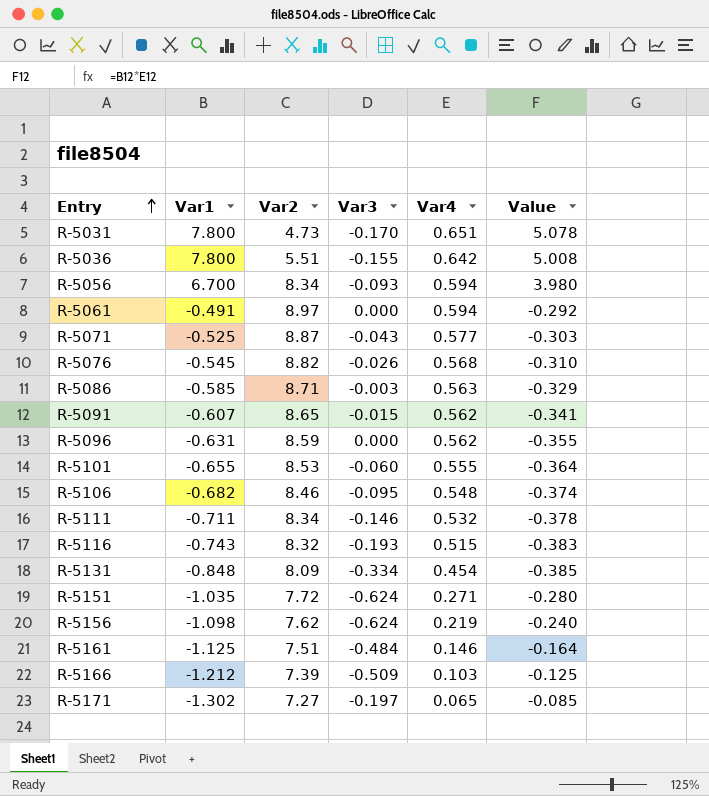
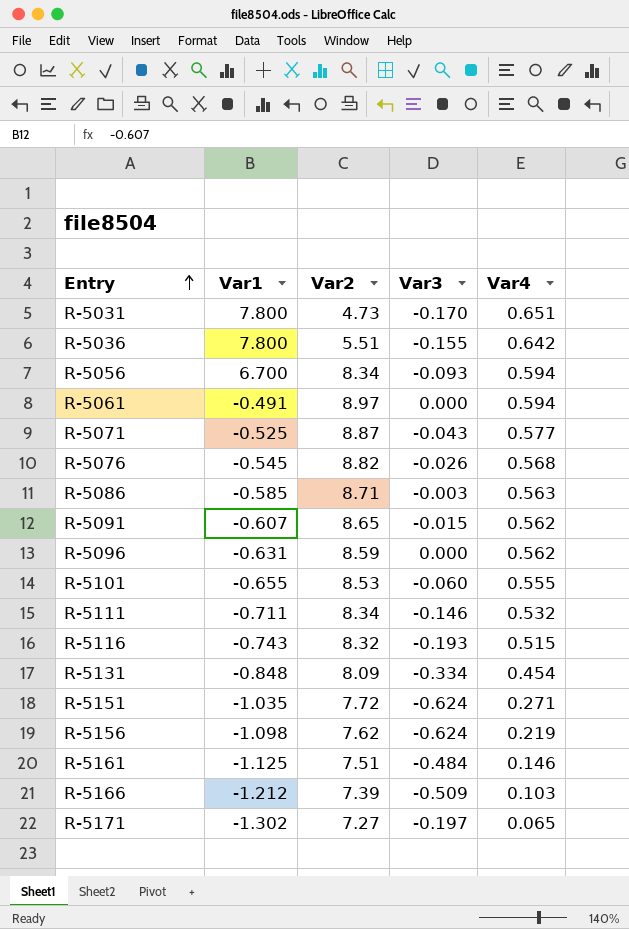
column Value | formula: [Var1] * [Var4] -> none
row R-5106: -0.682 | 8.46 | -0.095 | 0.548 | -0.374 -> none

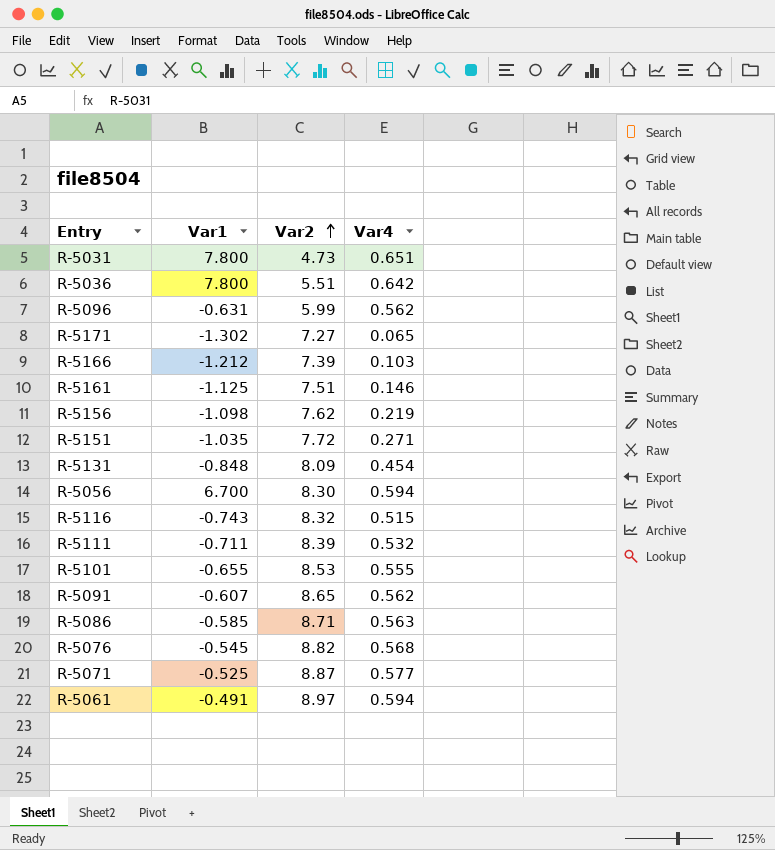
row order: Entry ascending -> Var2 ascending
column Var3 | position: 4 -> none
R-5096 | Var2: 8.59 -> 5.99
R-5056 | Var2: 8.34 -> 8.30
R-5111 | Var2: 8.34 -> 8.39

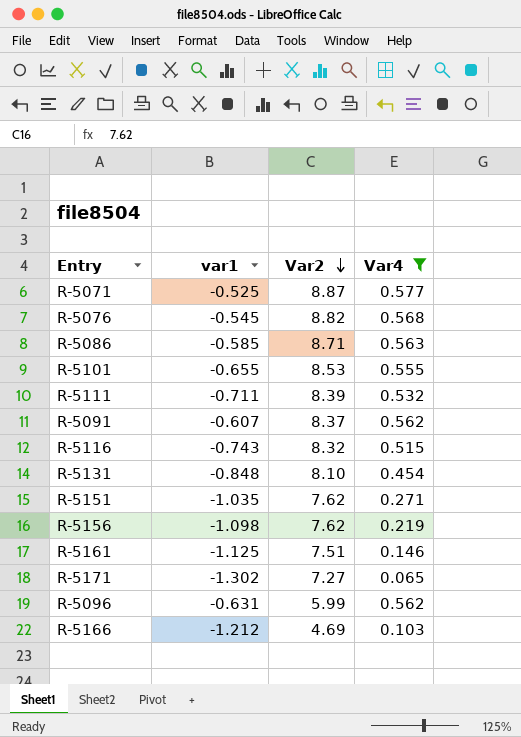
filter: none -> Var4 <= 0.577
row order: Var2 ascending -> Var2 descending
column name: Var1 -> var1
R-5091 | Var2: 8.65 -> 8.37
R-5131 | Var2: 8.09 -> 8.10
R-5151 | Var2: 7.72 -> 7.62
R-5166 | Var2: 7.39 -> 4.69

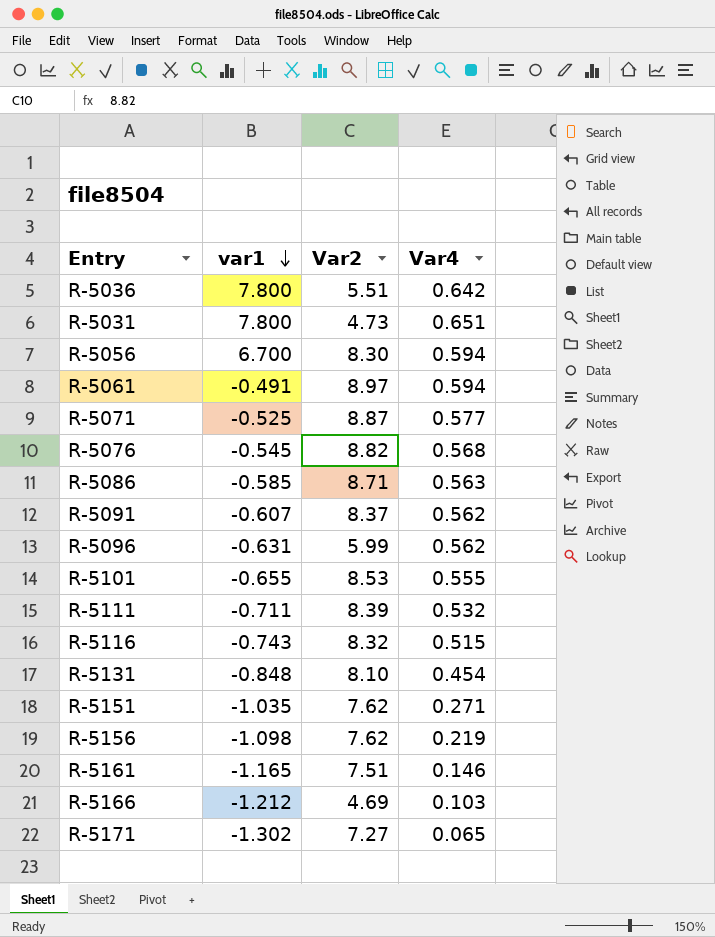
filter: Var4 <= 0.577 -> none
row order: Var2 descending -> var1 descending
R-5161 | var1: -1.125 -> -1.165

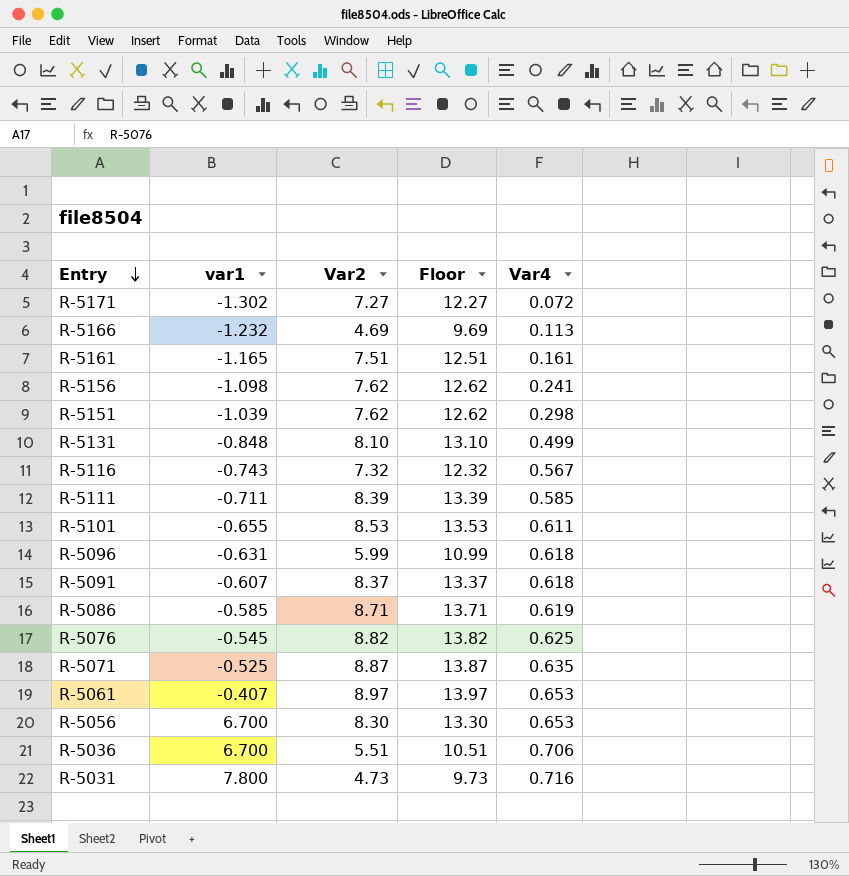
row order: var1 descending -> Entry descending
column Floor | formula: none -> [Var2] + 5
R-5171 | Var4: 0.065 -> 0.072
R-5166 | var1: -1.212 -> -1.232
R-5166 | Var4: 0.103 -> 0.113
R-5161 | Var4: 0.146 -> 0.161
R-5156 | Var4: 0.219 -> 0.241
R-5151 | var1: -1.035 -> -1.039
R-5151 | Var4: 0.271 -> 0.298
R-5131 | Var4: 0.454 -> 0.499
R-5116 | Var2: 8.32 -> 7.32
R-5116 | Var4: 0.515 -> 0.567
R-5111 | Var4: 0.532 -> 0.585
R-5101 | Var4: 0.555 -> 0.611
R-5096 | Var4: 0.562 -> 0.618
R-5091 | Var4: 0.562 -> 0.618
R-5086 | Var4: 0.563 -> 0.619
R-5076 | Var4: 0.568 -> 0.625
R-5071 | Var4: 0.577 -> 0.635
R-5061 | var1: -0.491 -> -0.407
R-5061 | Var4: 0.594 -> 0.653
R-5056 | Var4: 0.594 -> 0.653
R-5036 | var1: 7.800 -> 6.700
R-5036 | Var4: 0.642 -> 0.706
R-5031 | Var4: 0.651 -> 0.716

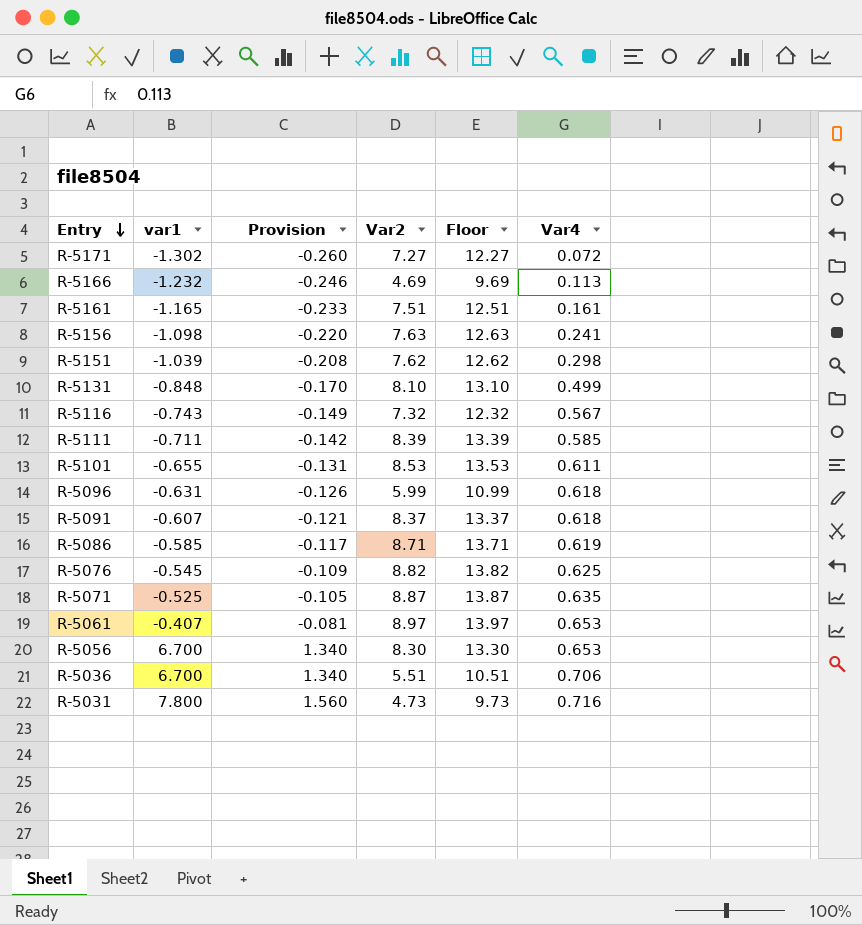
column Provision | formula: none -> [var1] * 0.2
R-5156 | Var2: 7.62 -> 7.63
R-5156 | Floor: 12.62 -> 12.63

